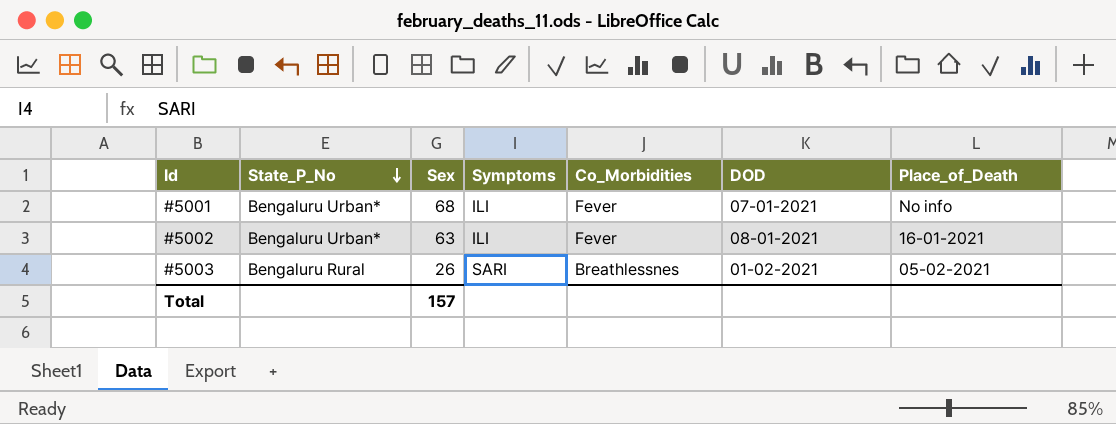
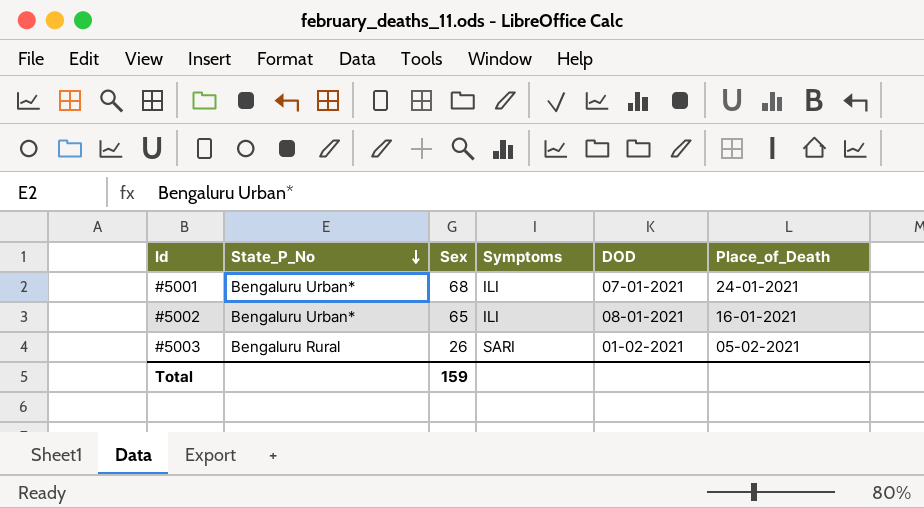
column Co_Morbidities | position: 5 -> none
#5001 | Place_of_Death: No info -> 24-01-2021
#5002 | Sex: 63 -> 65
Total | Sex: 157 -> 159

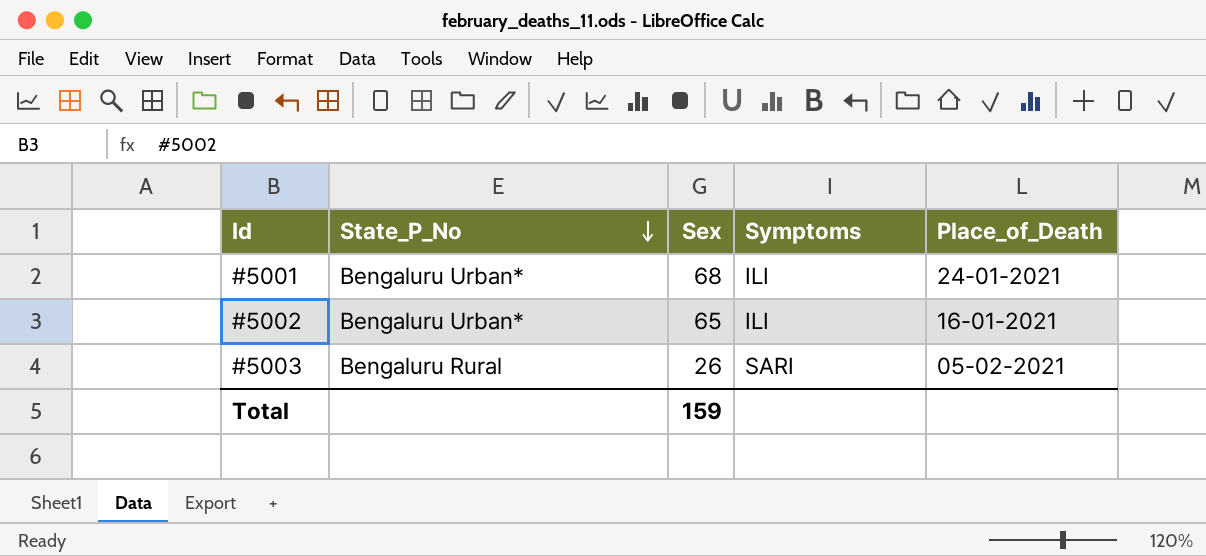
column DOD | position: 5 -> none

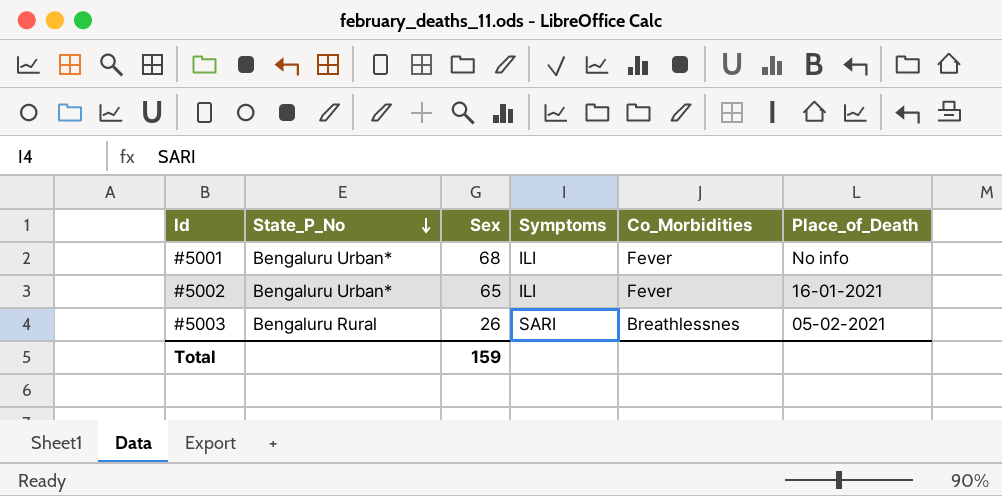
column Co_Morbidities | position: none -> 5
#5001 | Place_of_Death: 24-01-2021 -> No info

